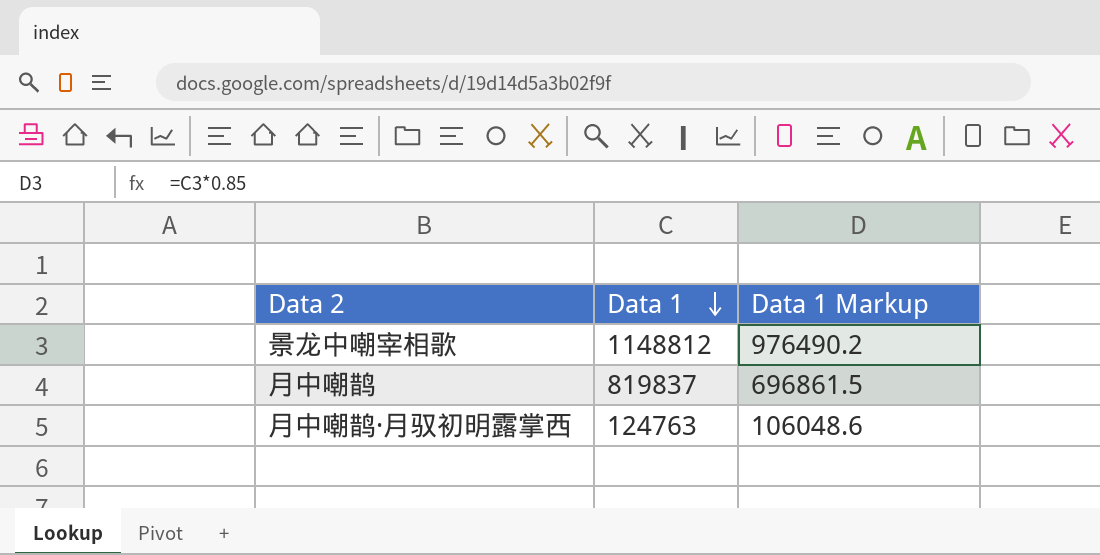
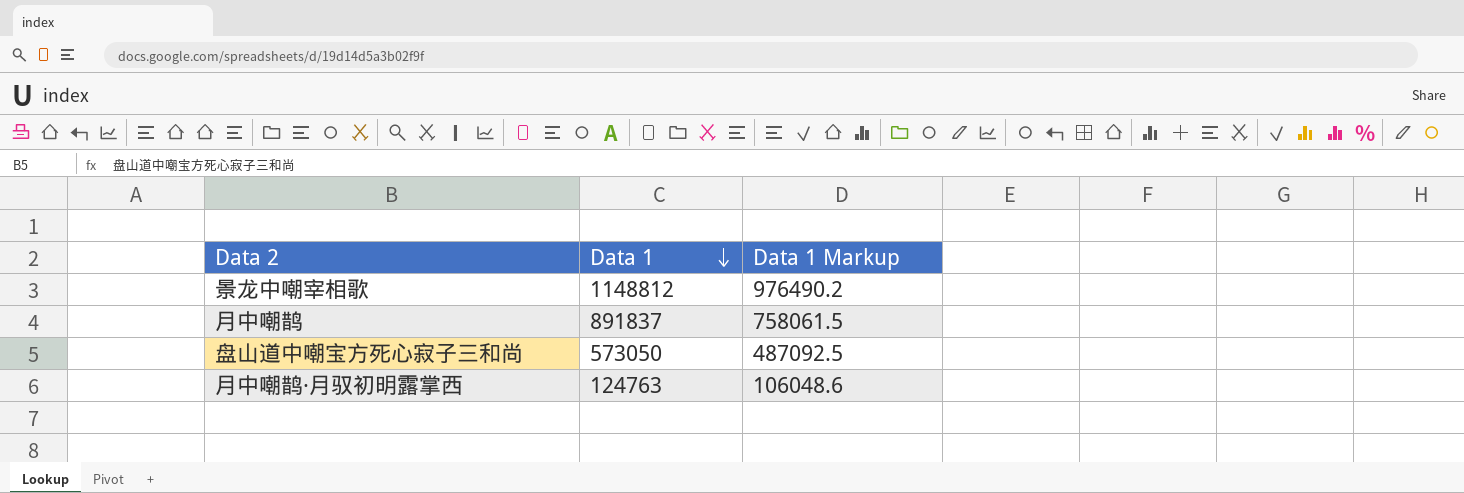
月中嘲鹊 | Data 1: 819837 -> 891837
月中嘲鹊 | Data 1 Markup: 696861.5 -> 758061.5
row 盘山道中嘲宝方死心寂子三和尚: none -> 573050 | 487092.5

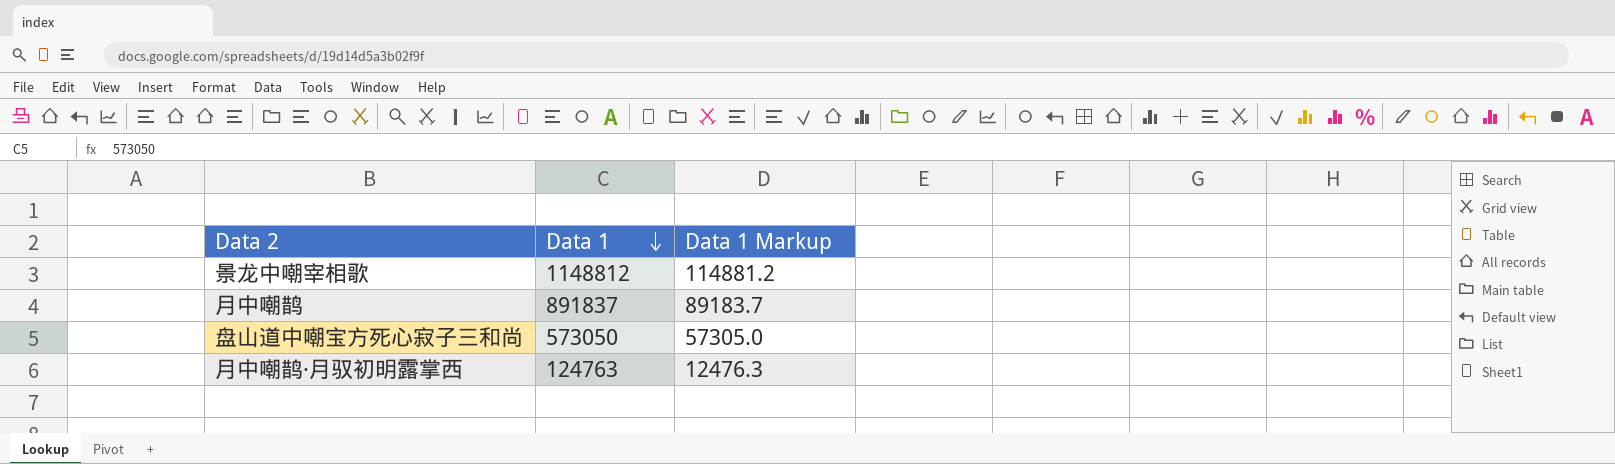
column Data 1 Markup | formula: [Data 1] * 0.85 -> [Data 1] * 0.1

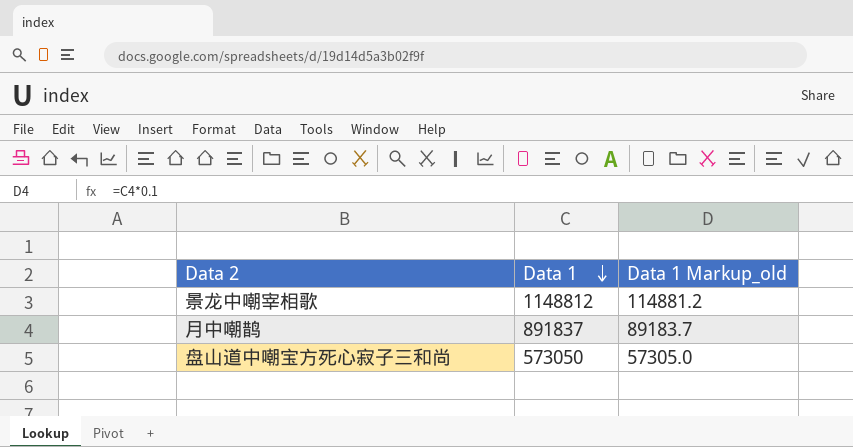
column name: Data 1 Markup -> Data 1 Markup_old
row 月中嘲鹊·月驭初明露掌西: 124763 | 12476.3 -> none

